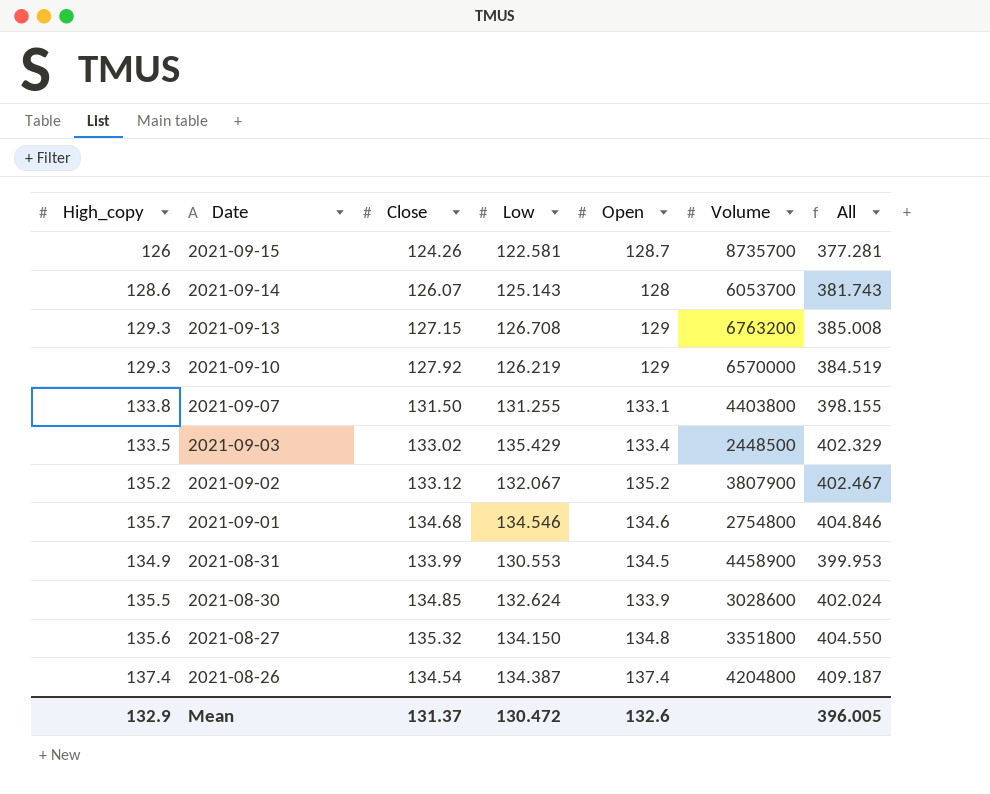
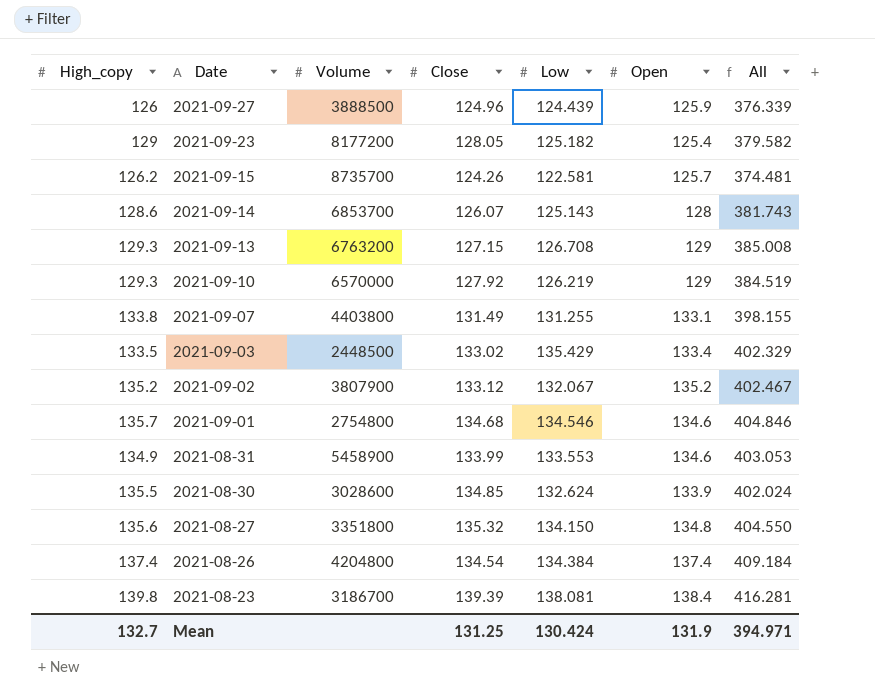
column Volume | position: 6 -> 3
row 2021-09-27: none -> 126 | 3888500 | 124.96 | 124.439 | 125.9 | 376.339
row 2021-09-23: none -> 129 | 8177200 | 128.05 | 125.182 | 125.4 | 379.582
2021-09-15 | High_copy: 126 -> 126.2
2021-09-15 | Open: 128.7 -> 125.7
2021-09-15 | All: 377.281 -> 374.481
2021-09-14 | Volume: 6053700 -> 6853700
2021-09-07 | Close: 131.50 -> 131.49
2021-08-31 | Volume: 4458900 -> 5458900
2021-08-31 | Low: 130.553 -> 133.553
2021-08-31 | Open: 134.5 -> 134.6
2021-08-31 | All: 399.953 -> 403.053
2021-08-26 | Low: 134.387 -> 134.384
2021-08-26 | All: 409.187 -> 409.184
row 2021-08-23: none -> 139.8 | 3186700 | 139.39 | 138.081 | 138.4 | 416.281
Mean | High_copy: 132.9 -> 132.7
Mean | Close: 131.37 -> 131.25
Mean | Low: 130.472 -> 130.424
Mean | Open: 132.6 -> 131.9
Mean | All: 396.005 -> 394.971

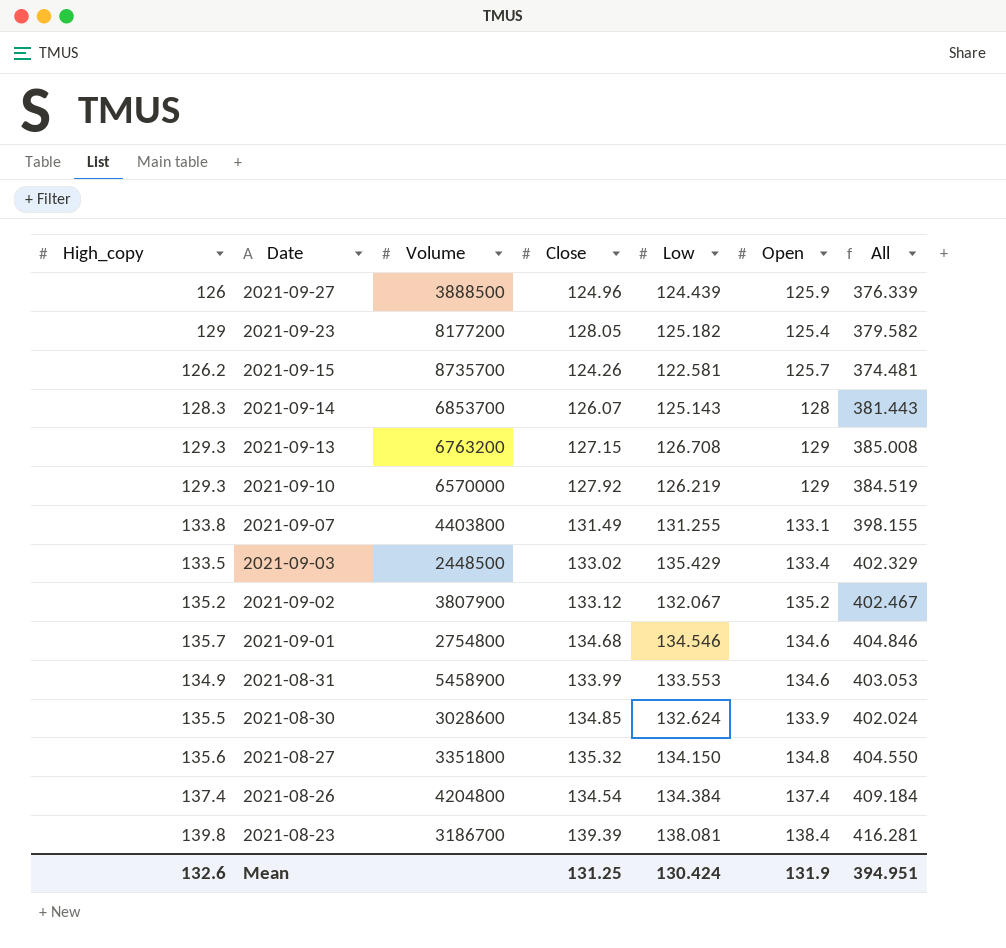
2021-09-14 | High_copy: 128.6 -> 128.3
2021-09-14 | All: 381.743 -> 381.443
Mean | High_copy: 132.7 -> 132.6
Mean | All: 394.971 -> 394.951

